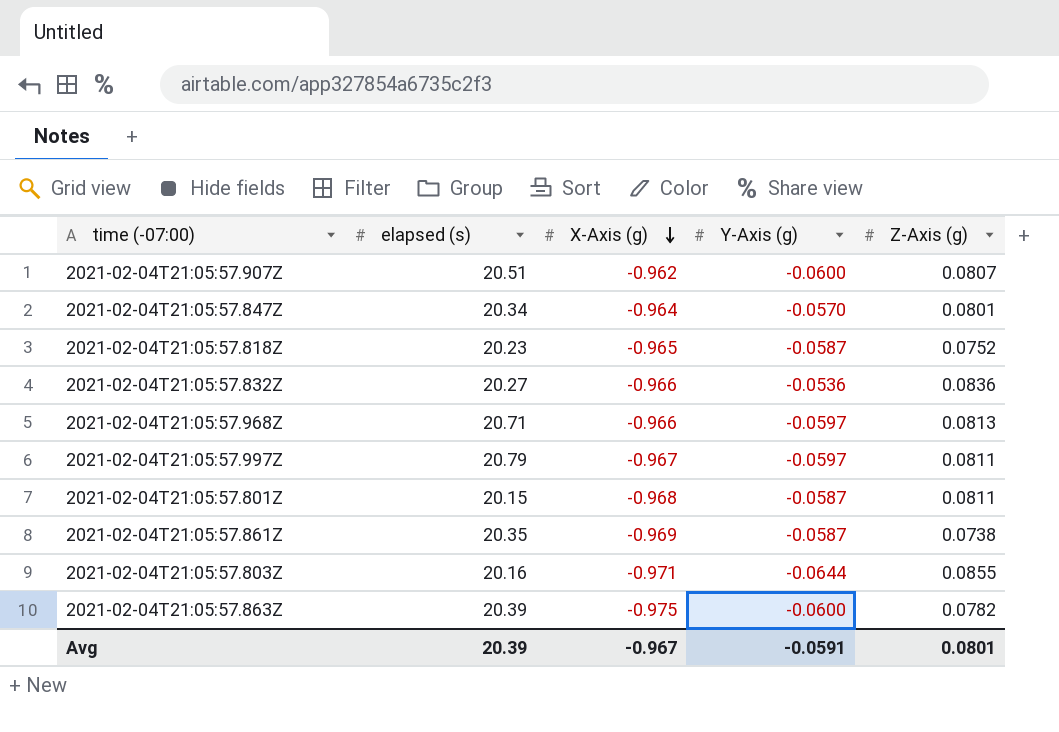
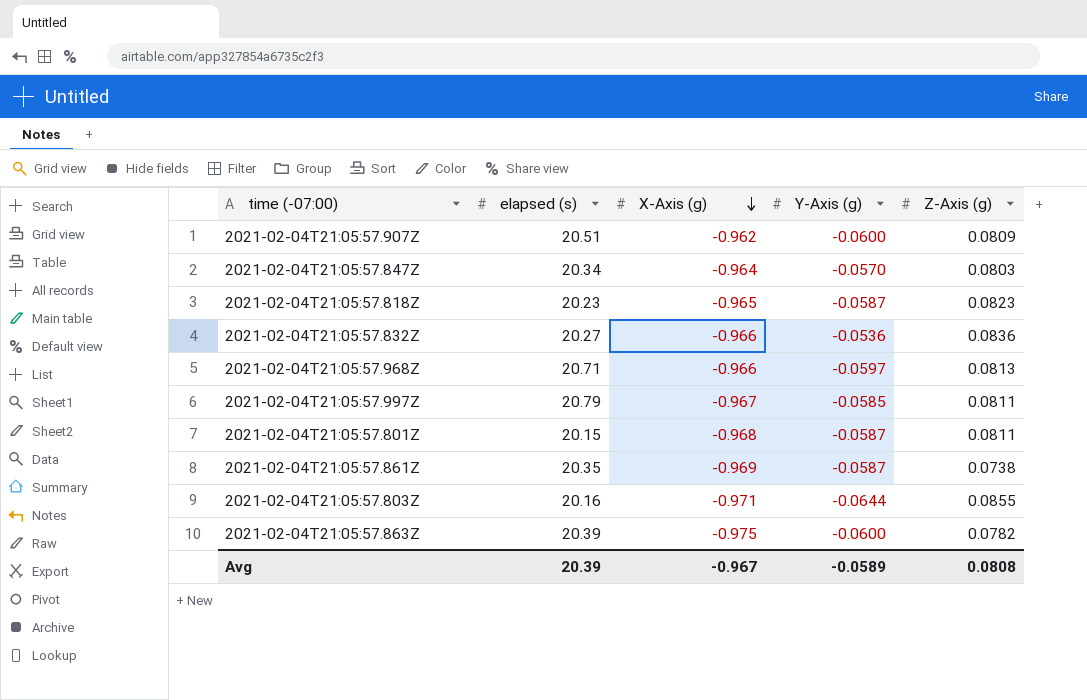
2021-02-04T21:05:57.907Z | Z-Axis (g): 0.0807 -> 0.0809
2021-02-04T21:05:57.847Z | Z-Axis (g): 0.0801 -> 0.0803
2021-02-04T21:05:57.818Z | Z-Axis (g): 0.0752 -> 0.0823
2021-02-04T21:05:57.997Z | Y-Axis (g): -0.0597 -> -0.0585
Avg | Y-Axis (g): -0.0591 -> -0.0589
Avg | Z-Axis (g): 0.0801 -> 0.0808

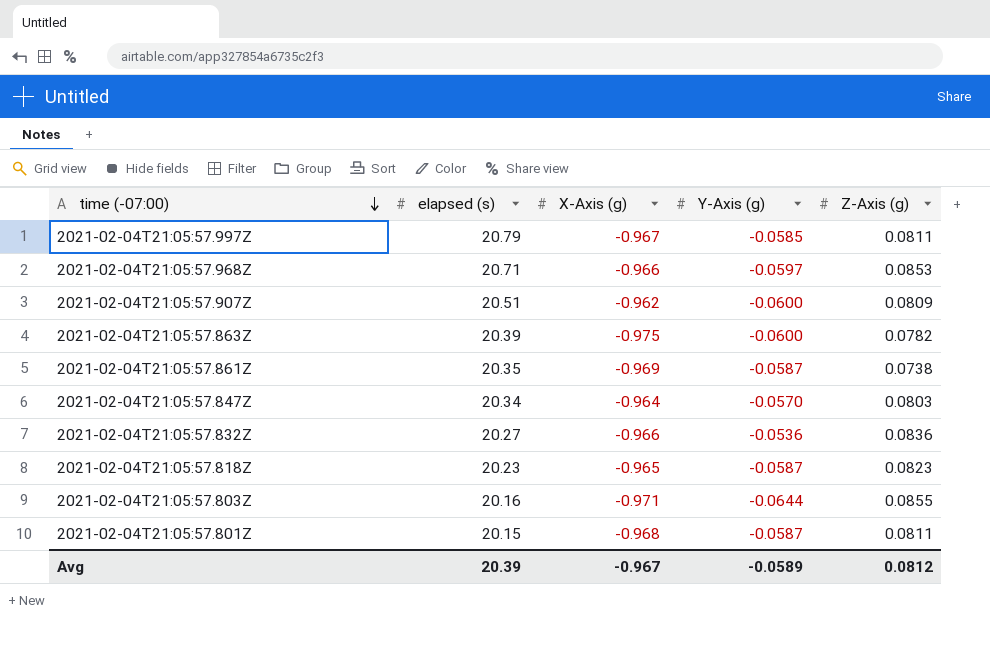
row order: X-Axis (g) descending -> time (-07:00) descending
2021-02-04T21:05:57.968Z | Z-Axis (g): 0.0813 -> 0.0853
Avg | Z-Axis (g): 0.0808 -> 0.0812

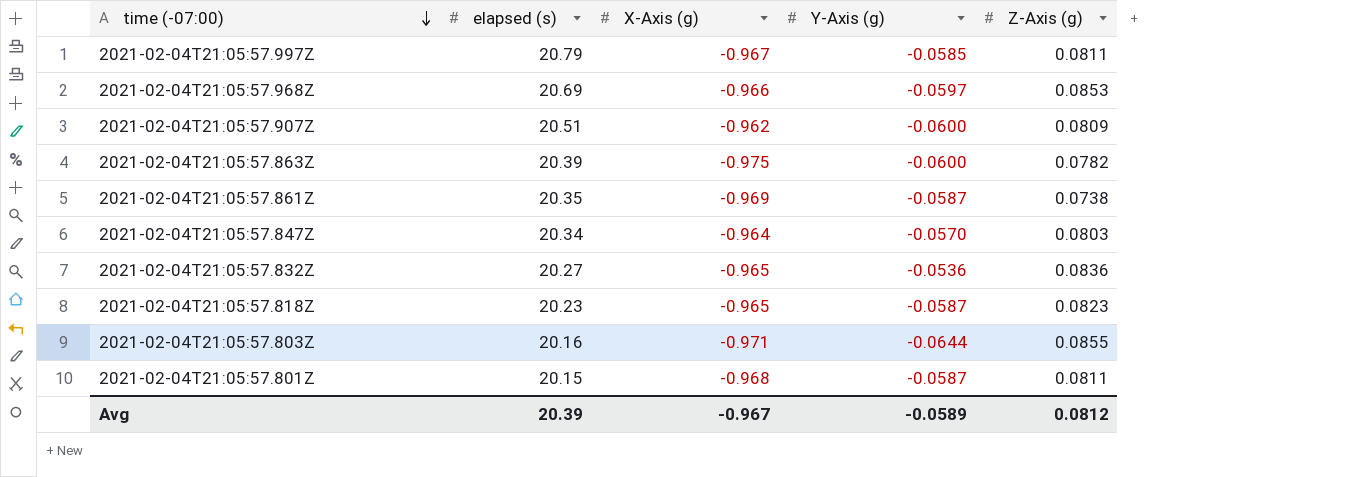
2021-02-04T21:05:57.968Z | elapsed (s): 20.71 -> 20.69
2021-02-04T21:05:57.832Z | X-Axis (g): -0.966 -> -0.965

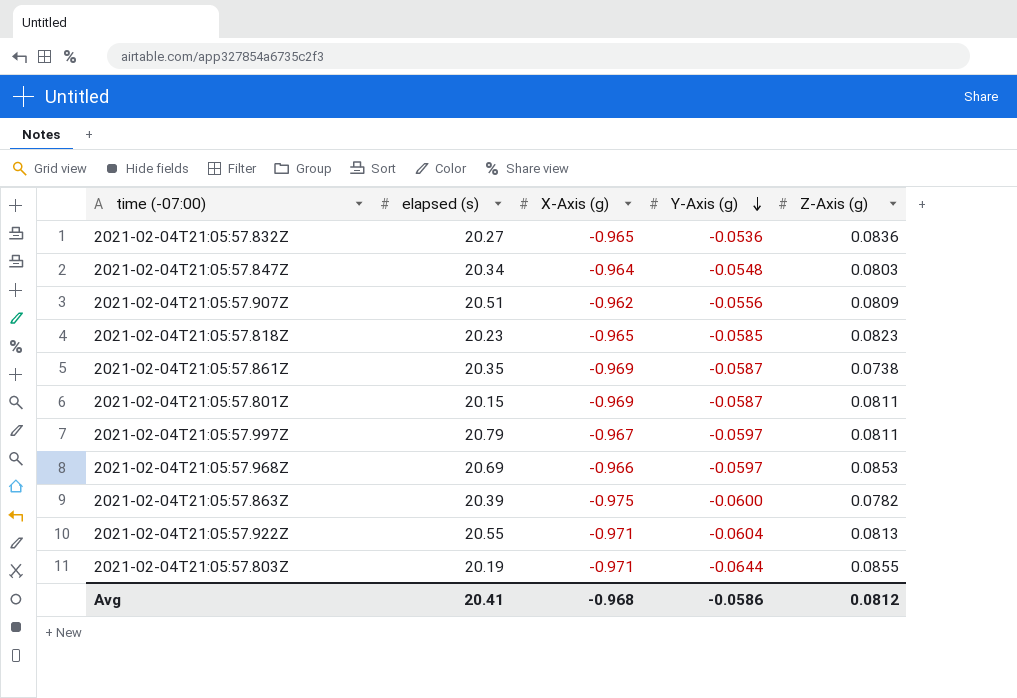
row order: time (-07:00) descending -> Y-Axis (g) descending
2021-02-04T21:05:57.847Z | Y-Axis (g): -0.0570 -> -0.0548
2021-02-04T21:05:57.907Z | Y-Axis (g): -0.0600 -> -0.0556
2021-02-04T21:05:57.818Z | Y-Axis (g): -0.0587 -> -0.0585
2021-02-04T21:05:57.801Z | X-Axis (g): -0.968 -> -0.969
2021-02-04T21:05:57.997Z | Y-Axis (g): -0.0585 -> -0.0597
row 2021-02-04T21:05:57.922Z: none -> 20.55 | -0.971 | -0.0604 | 0.0813
2021-02-04T21:05:57.803Z | elapsed (s): 20.16 -> 20.19
Avg | elapsed (s): 20.39 -> 20.41
Avg | X-Axis (g): -0.967 -> -0.968
Avg | Y-Axis (g): -0.0589 -> -0.0586

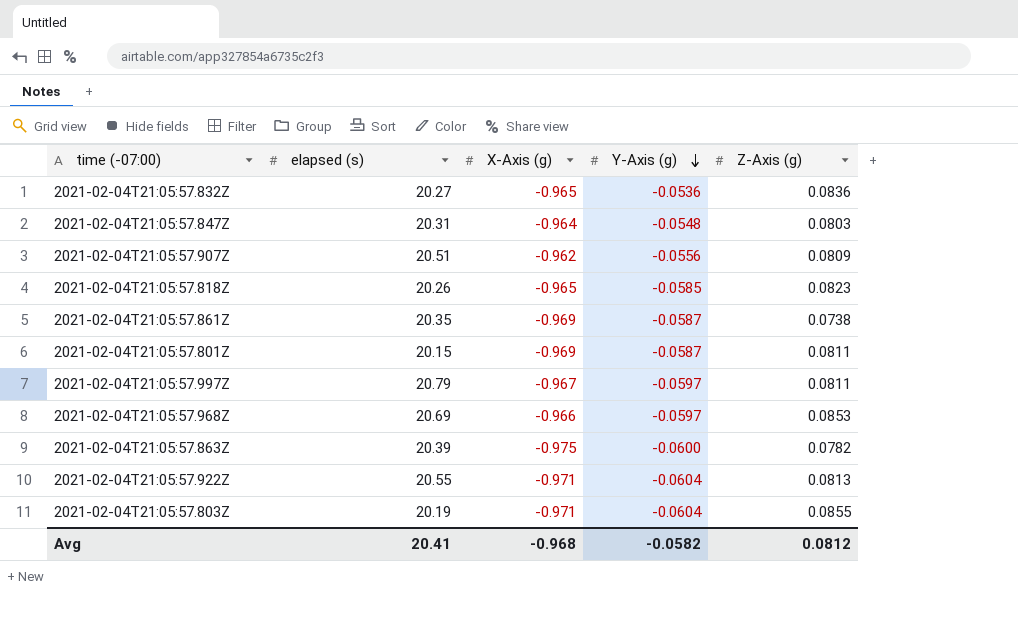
2021-02-04T21:05:57.847Z | elapsed (s): 20.34 -> 20.31
2021-02-04T21:05:57.818Z | elapsed (s): 20.23 -> 20.26
2021-02-04T21:05:57.803Z | Y-Axis (g): -0.0644 -> -0.0604
Avg | Y-Axis (g): -0.0586 -> -0.0582

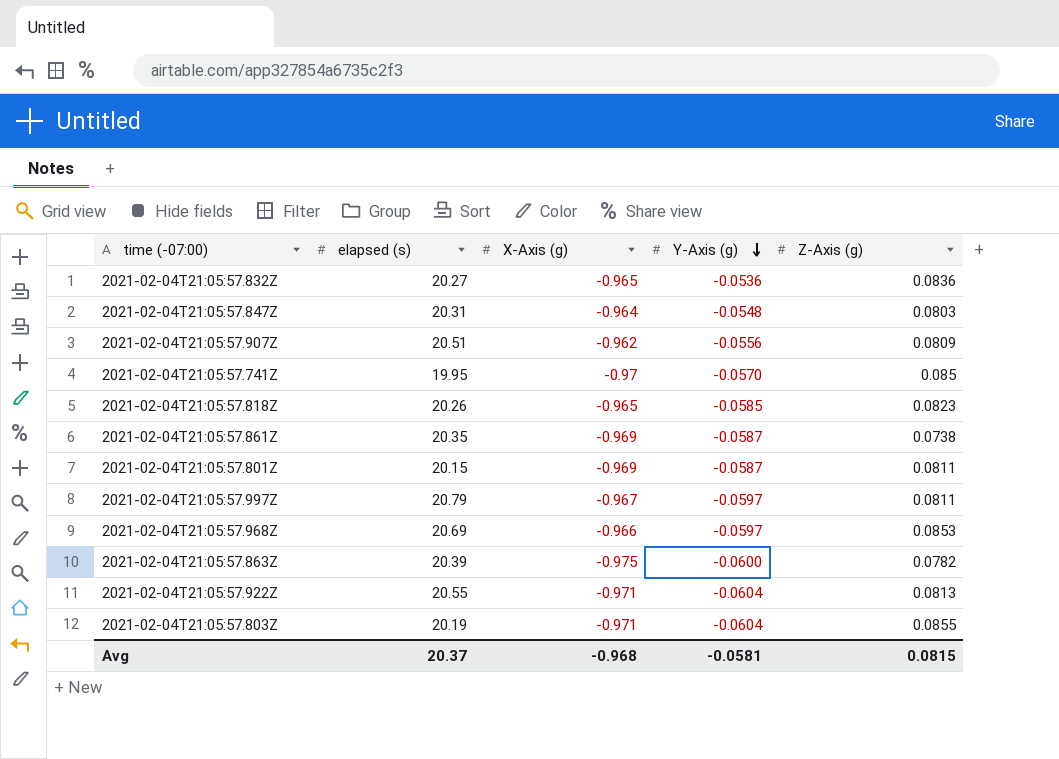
row 2021-02-04T21:05:57.741Z: none -> 19.95 | -0.97 | -0.0570 | 0.085
Avg | elapsed (s): 20.41 -> 20.37
Avg | Y-Axis (g): -0.0582 -> -0.0581
Avg | Z-Axis (g): 0.0812 -> 0.0815

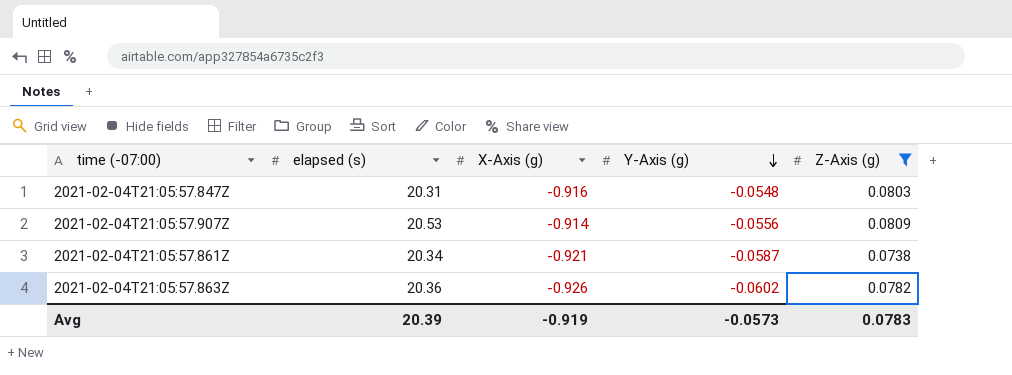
filter: none -> Z-Axis (g) <= 0.0809
2021-02-04T21:05:57.847Z | X-Axis (g): -0.964 -> -0.916
2021-02-04T21:05:57.907Z | elapsed (s): 20.51 -> 20.53
2021-02-04T21:05:57.907Z | X-Axis (g): -0.962 -> -0.914
2021-02-04T21:05:57.861Z | elapsed (s): 20.35 -> 20.34
2021-02-04T21:05:57.861Z | X-Axis (g): -0.969 -> -0.921
2021-02-04T21:05:57.863Z | elapsed (s): 20.39 -> 20.36
2021-02-04T21:05:57.863Z | X-Axis (g): -0.975 -> -0.926
2021-02-04T21:05:57.863Z | Y-Axis (g): -0.0600 -> -0.0602
Avg | elapsed (s): 20.37 -> 20.39
Avg | X-Axis (g): -0.968 -> -0.919
Avg | Y-Axis (g): -0.0581 -> -0.0573
Avg | Z-Axis (g): 0.0815 -> 0.0783

